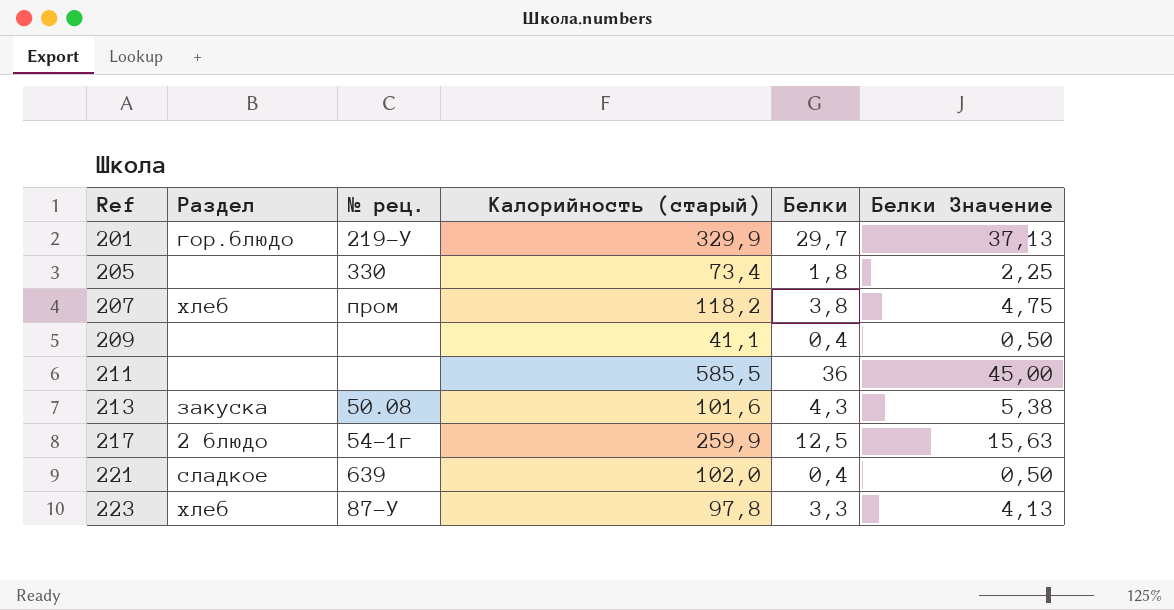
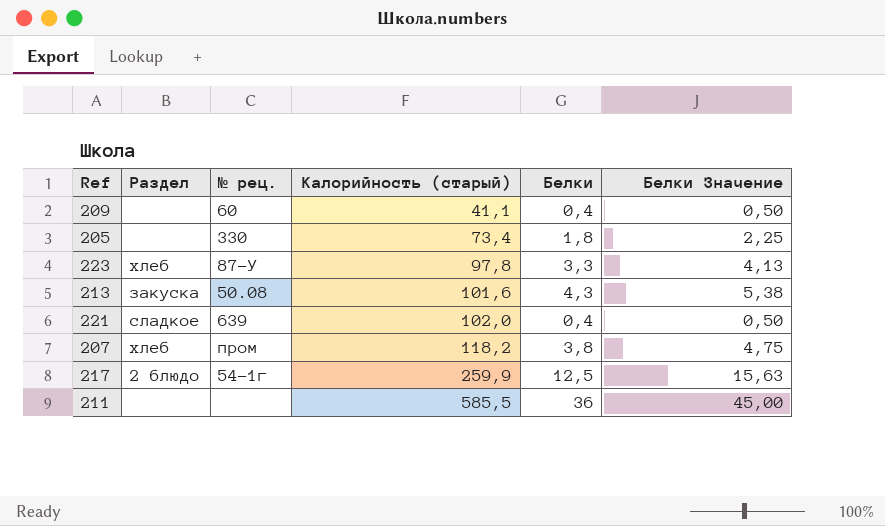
row order: Ref ascending -> Калорийность (старый) ascending
row 201: гор.блюдо | 219-У | 329,9 | 29,7 | 37,13 -> none
209 | № рец.: none -> 60

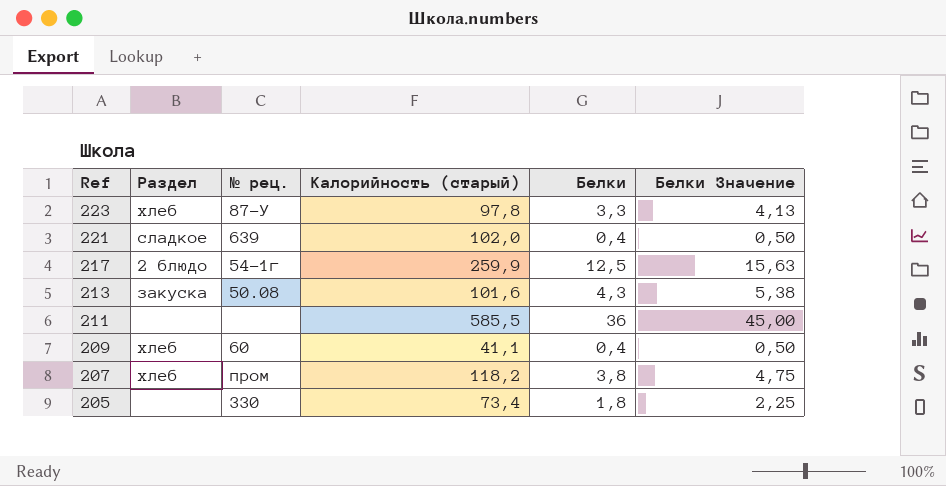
row order: Калорийность (старый) ascending -> Ref descending
209 | Раздел: none -> хлеб

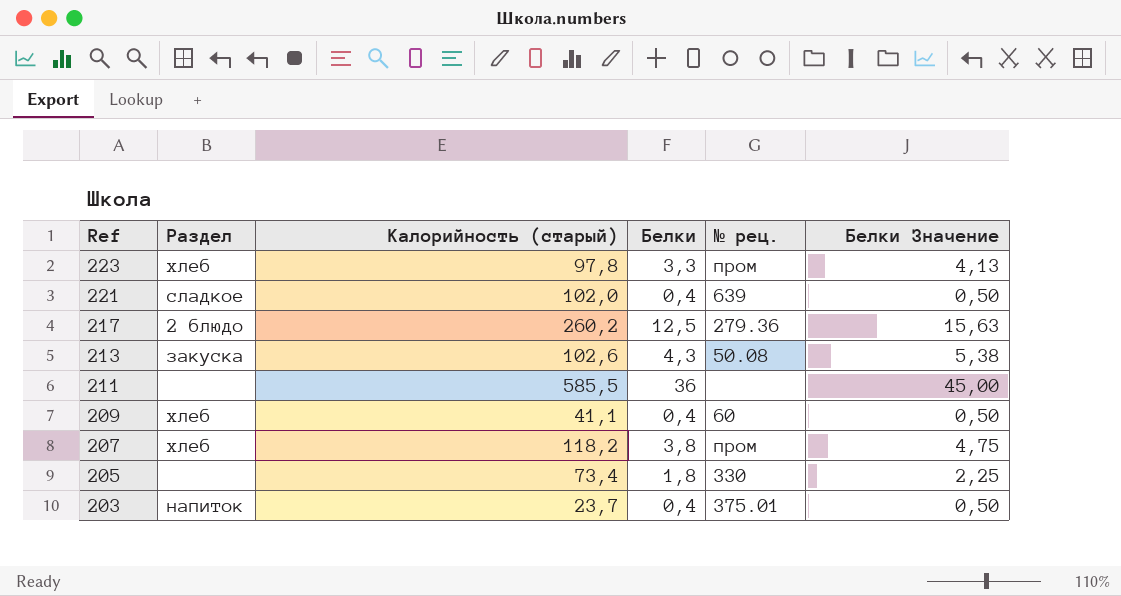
column № рец. | position: 3 -> 5
223 | № рец.: 87-У -> пром
217 | Калорийность (старый): 259,9 -> 260,2
217 | № рец.: 54-1г -> 279.36
213 | Калорийность (старый): 101,6 -> 102,6
row 203: none -> напиток | 23,7 | 0,4 | 375.01 | 0,50

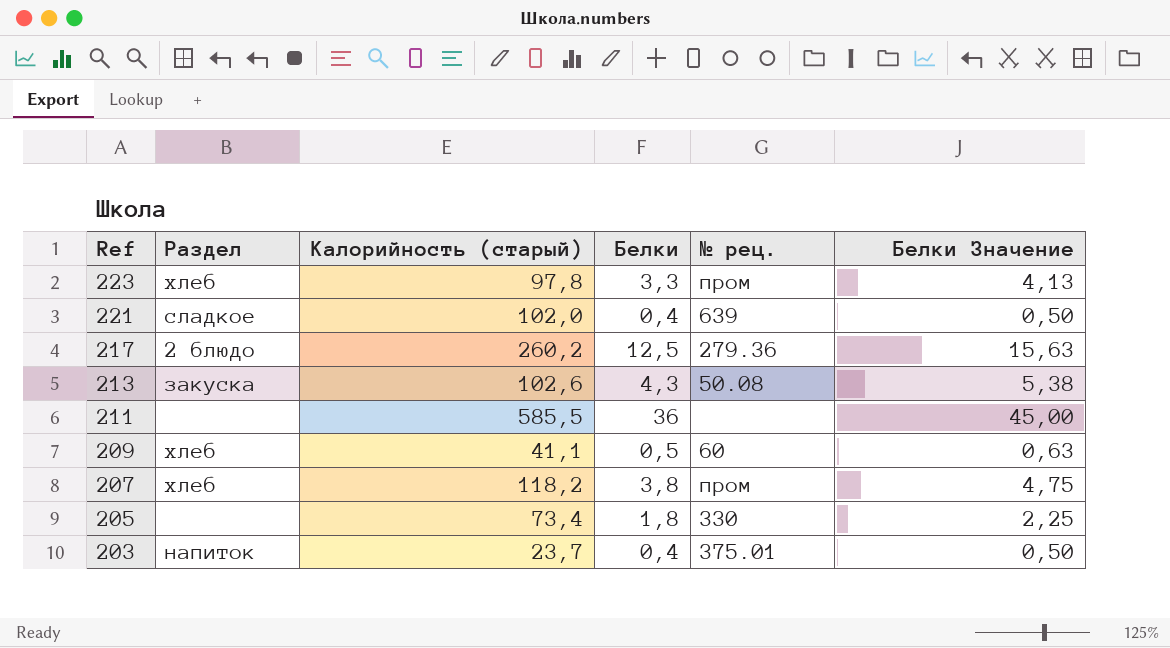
209 | Белки: 0,4 -> 0,5
209 | Белки Значение: 0,50 -> 0,63

